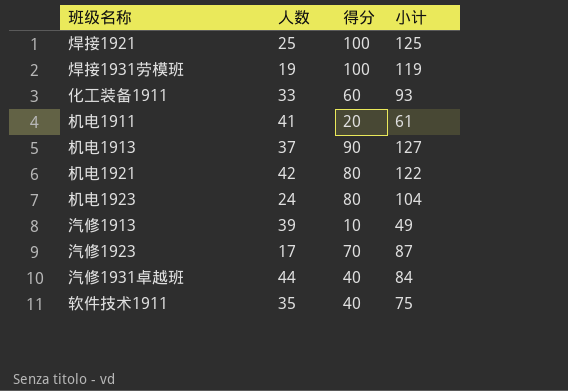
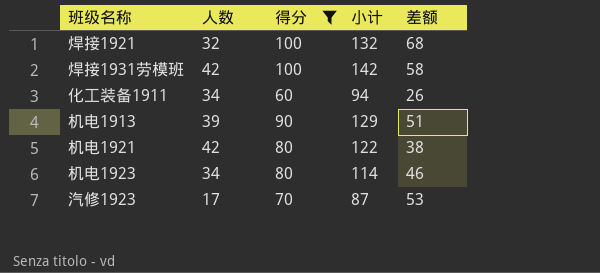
filter: none -> 得分 >= 60
column 差额 | formula: none -> [得分] - [人数]
焊接1921 | 人数: 25 -> 32
焊接1921 | 小计: 125 -> 132
焊接1931劳模班 | 人数: 19 -> 42
焊接1931劳模班 | 小计: 119 -> 142
化工装备1911 | 人数: 33 -> 34
化工装备1911 | 小计: 93 -> 94
机电1913 | 人数: 37 -> 39
机电1913 | 小计: 127 -> 129
机电1923 | 人数: 24 -> 34
机电1923 | 小计: 104 -> 114

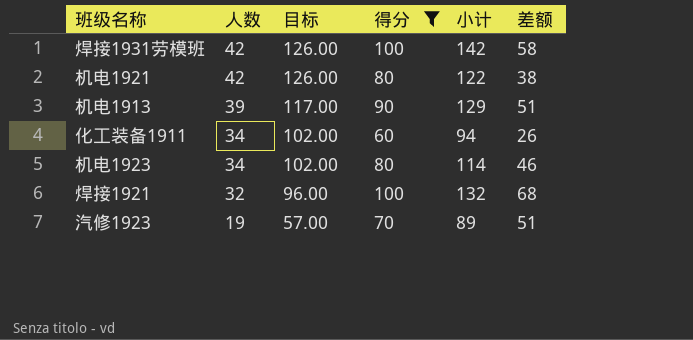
row order: none -> 人数 descending
column 目标 | formula: none -> [人数] * 3
汽修1923 | 人数: 17 -> 19
汽修1923 | 小计: 87 -> 89
汽修1923 | 差额: 53 -> 51

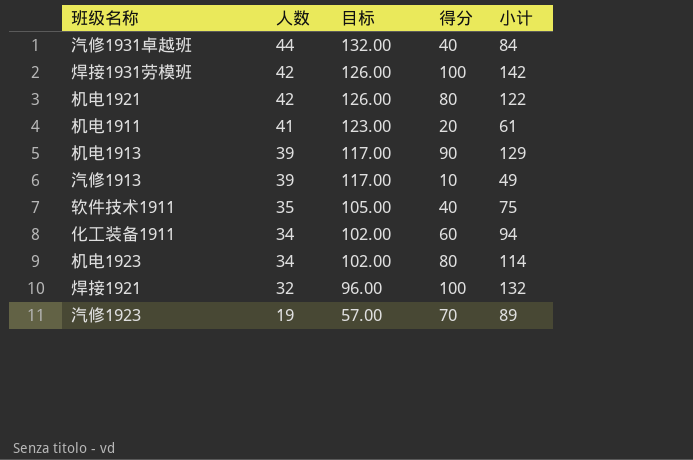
filter: 得分 >= 60 -> none
column 差额 | formula: [得分] - [人数] -> none

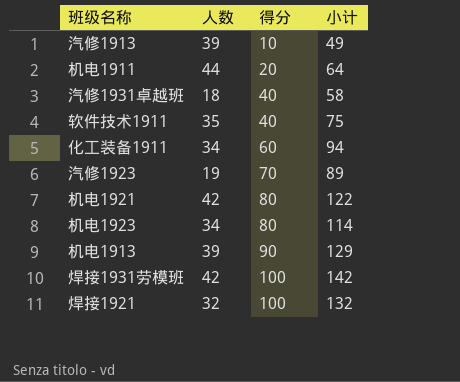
row order: 人数 descending -> 得分 ascending
column 目标 | formula: [人数] * 3 -> none
机电1911 | 人数: 41 -> 44
机电1911 | 小计: 61 -> 64
汽修1931卓越班 | 人数: 44 -> 18
汽修1931卓越班 | 小计: 84 -> 58

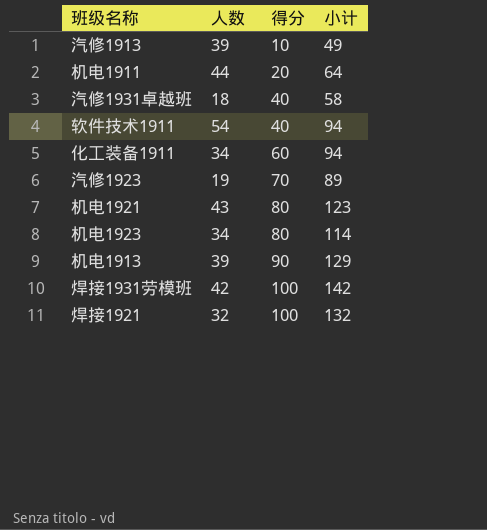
软件技术1911 | 人数: 35 -> 54
软件技术1911 | 小计: 75 -> 94
机电1921 | 人数: 42 -> 43
机电1921 | 小计: 122 -> 123

